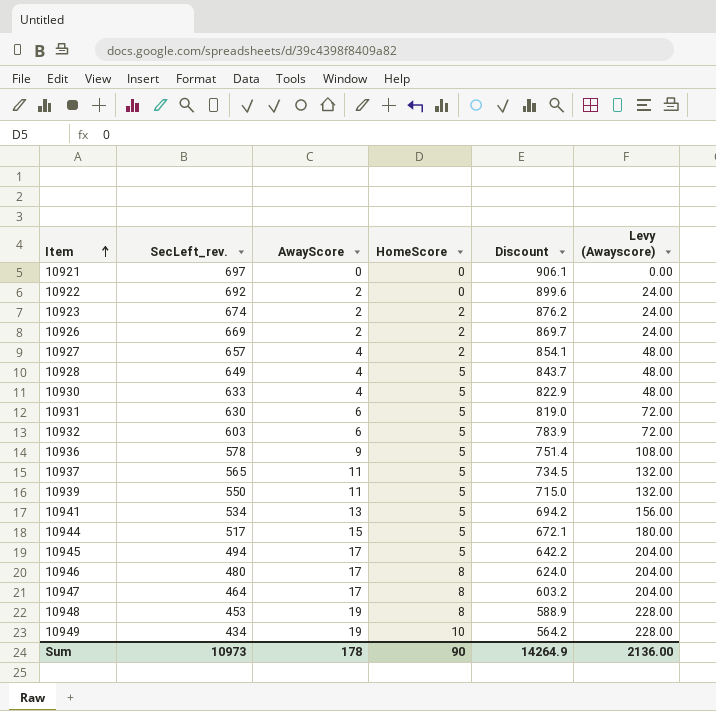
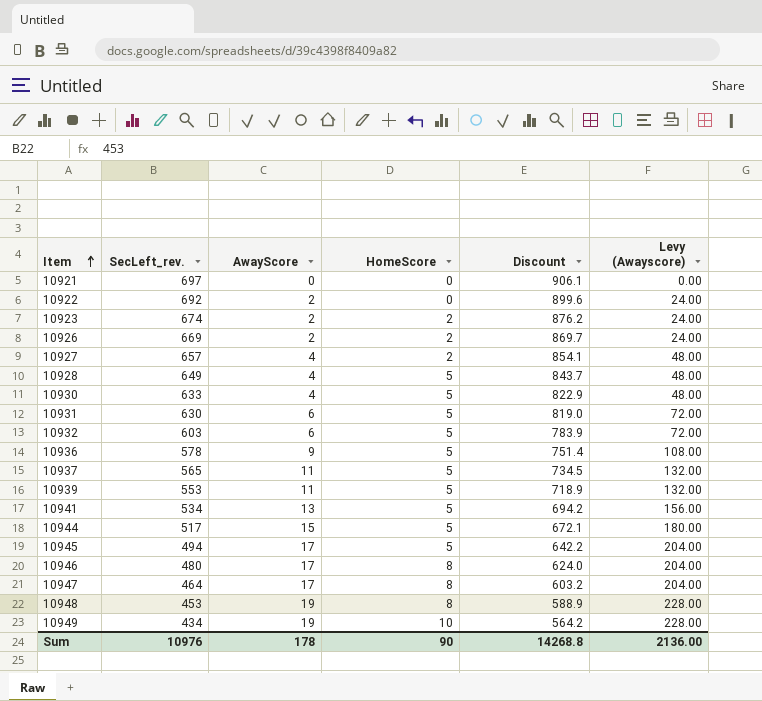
10939 | SecLeft_rev.: 550 -> 553
10939 | Discount: 715.0 -> 718.9
Sum | SecLeft_rev.: 10973 -> 10976
Sum | Discount: 14264.9 -> 14268.8

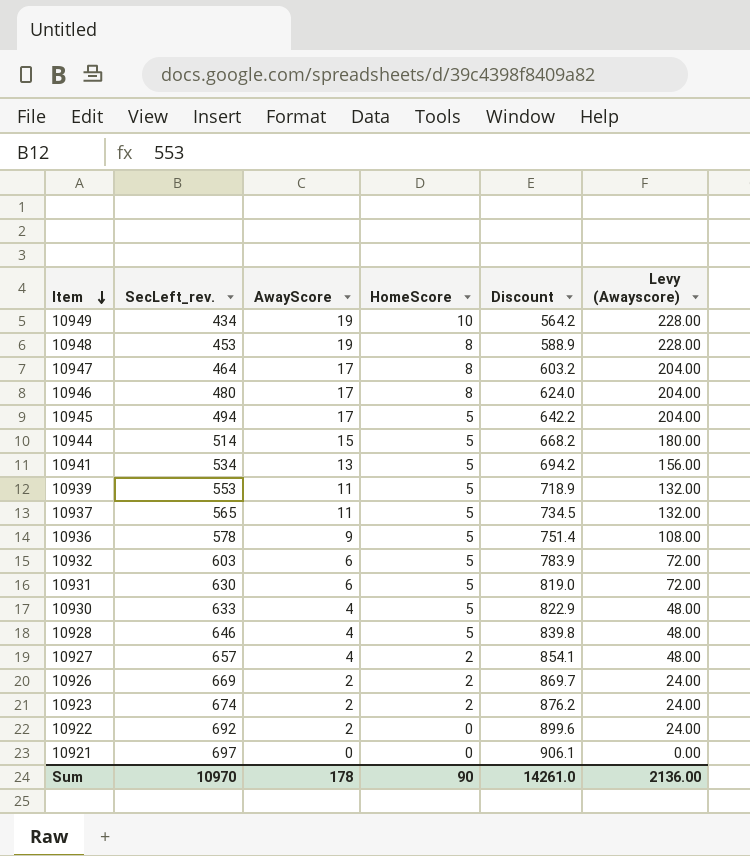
row order: Item ascending -> Item descending
10944 | SecLeft_rev.: 517 -> 514
10944 | Discount: 672.1 -> 668.2
10928 | SecLeft_rev.: 649 -> 646
10928 | Discount: 843.7 -> 839.8
Sum | SecLeft_rev.: 10976 -> 10970
Sum | Discount: 14268.8 -> 14261.0

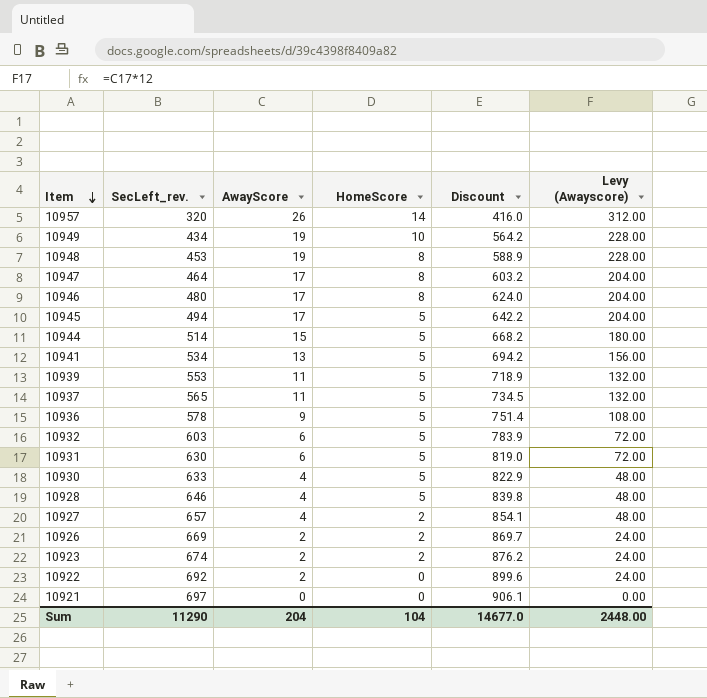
row 10957: none -> 320 | 26 | 14 | 416.0 | 312.00
Sum | SecLeft_rev.: 10970 -> 11290
Sum | AwayScore: 178 -> 204
Sum | HomeScore: 90 -> 104
Sum | Discount: 14261.0 -> 14677.0
Sum | Levy (Awayscore): 2136.00 -> 2448.00

